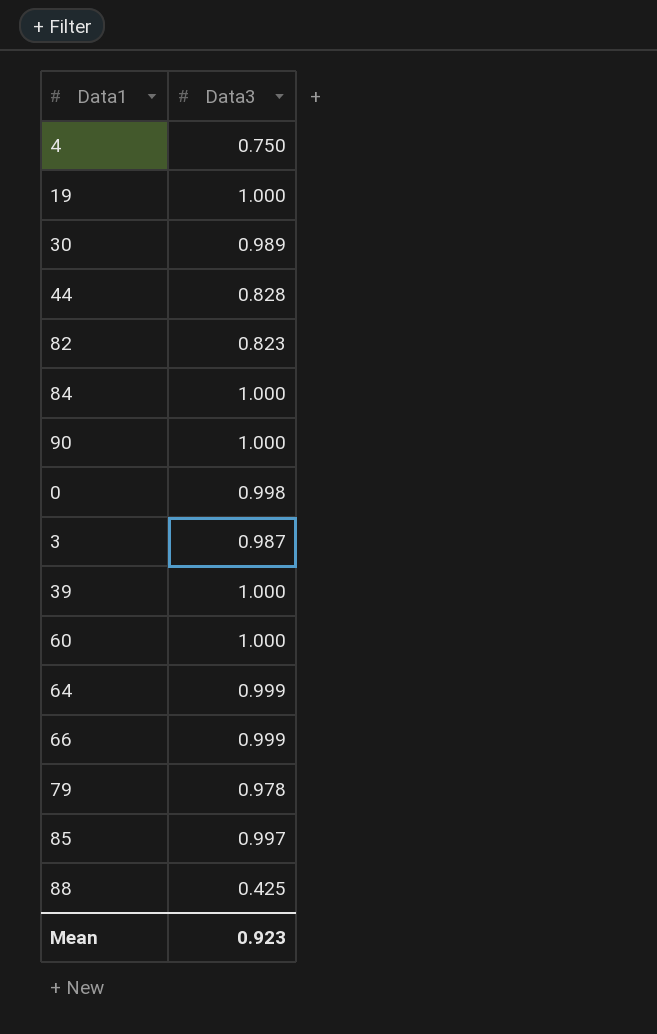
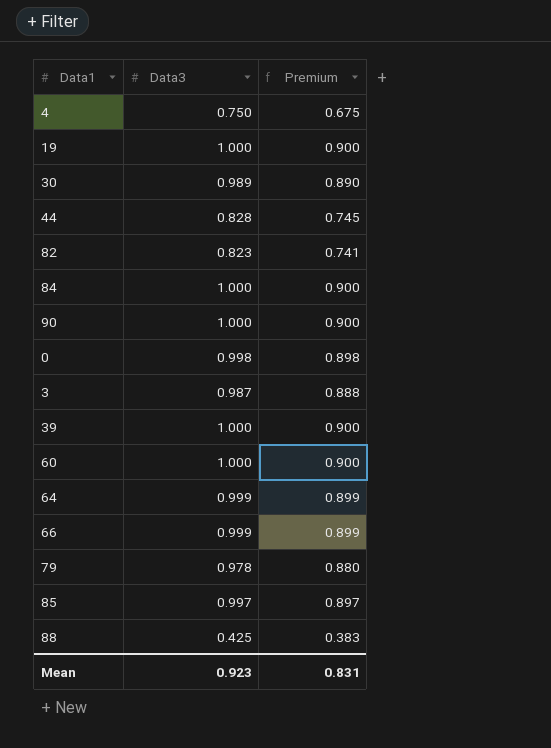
column Premium | formula: none -> [Data3] * 0.9

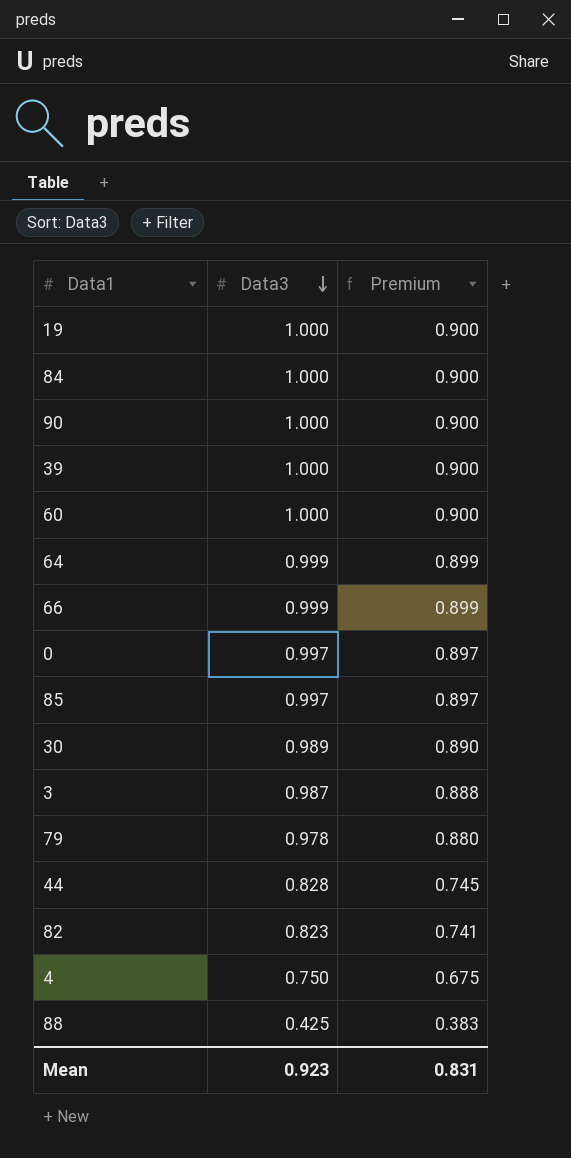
row order: none -> Data3 descending
0 | Data3: 0.998 -> 0.997
0 | Premium: 0.898 -> 0.897

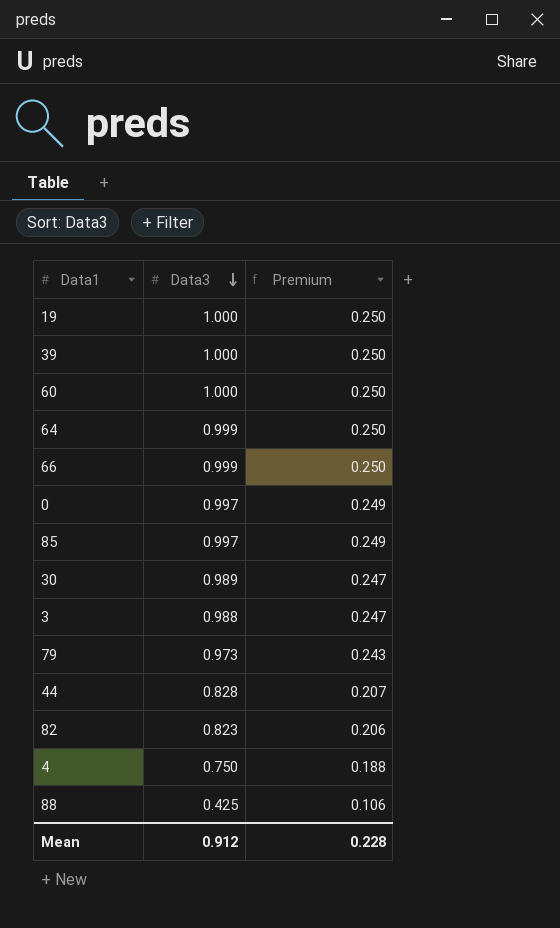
column Premium | formula: [Data3] * 0.9 -> [Data3] * 0.25
row 84: 1.000 | 0.900 -> none
row 90: 1.000 | 0.900 -> none
3 | Data3: 0.987 -> 0.988
79 | Data3: 0.978 -> 0.973
Mean | Data3: 0.923 -> 0.912
Mean | Premium: 0.831 -> 0.228

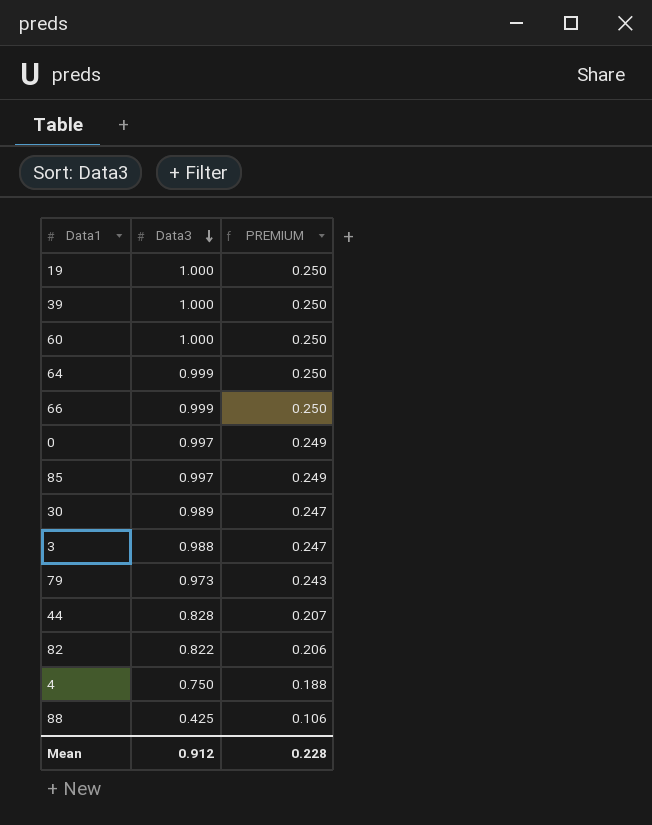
column name: Premium -> PREMIUM
82 | Data3: 0.823 -> 0.822

